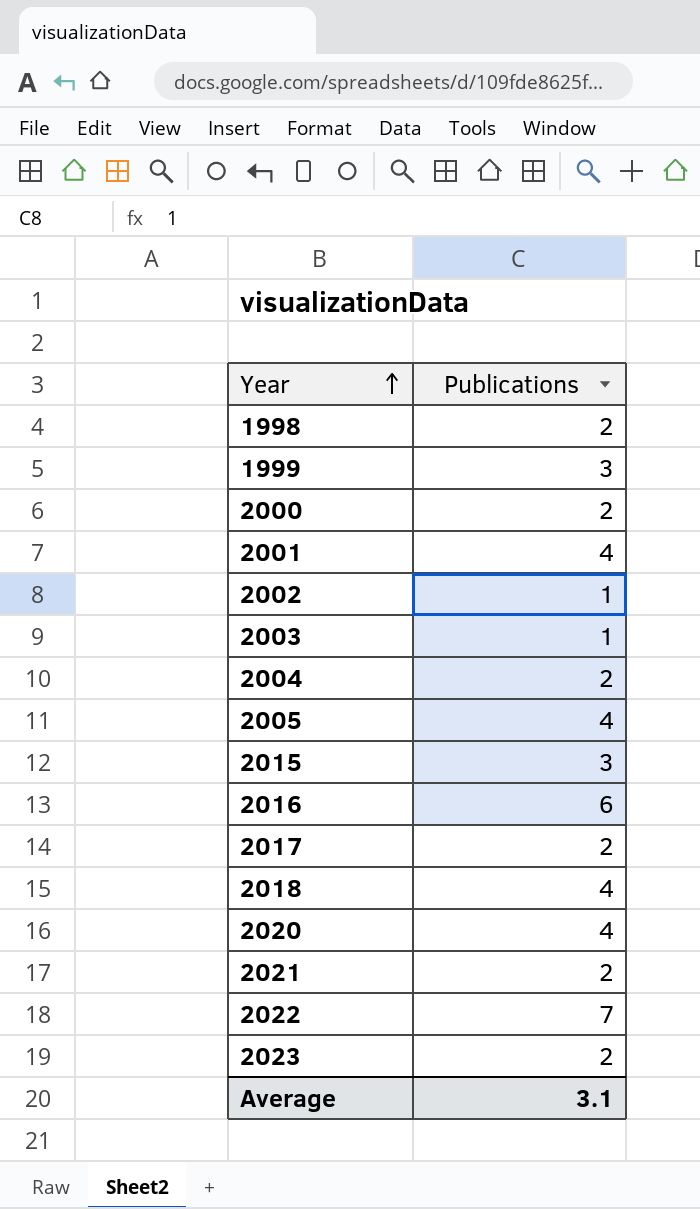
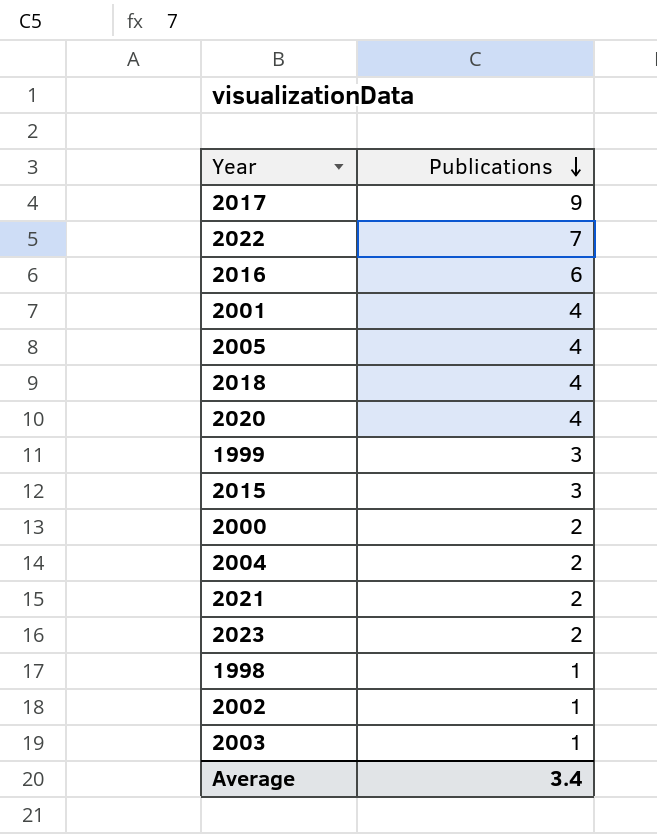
row order: Year ascending -> Publications descending
2017 | Publications: 2 -> 9
1998 | Publications: 2 -> 1
Average | Publications: 3.1 -> 3.4

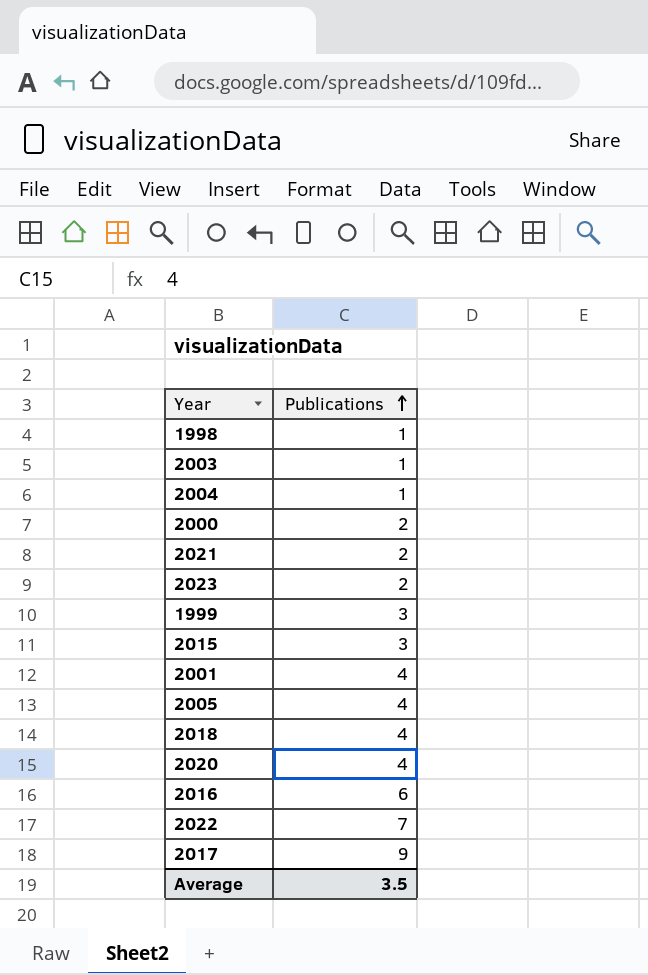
row order: Publications descending -> Publications ascending
row 2002: 1 -> none
2004 | Publications: 2 -> 1
Average | Publications: 3.4 -> 3.5

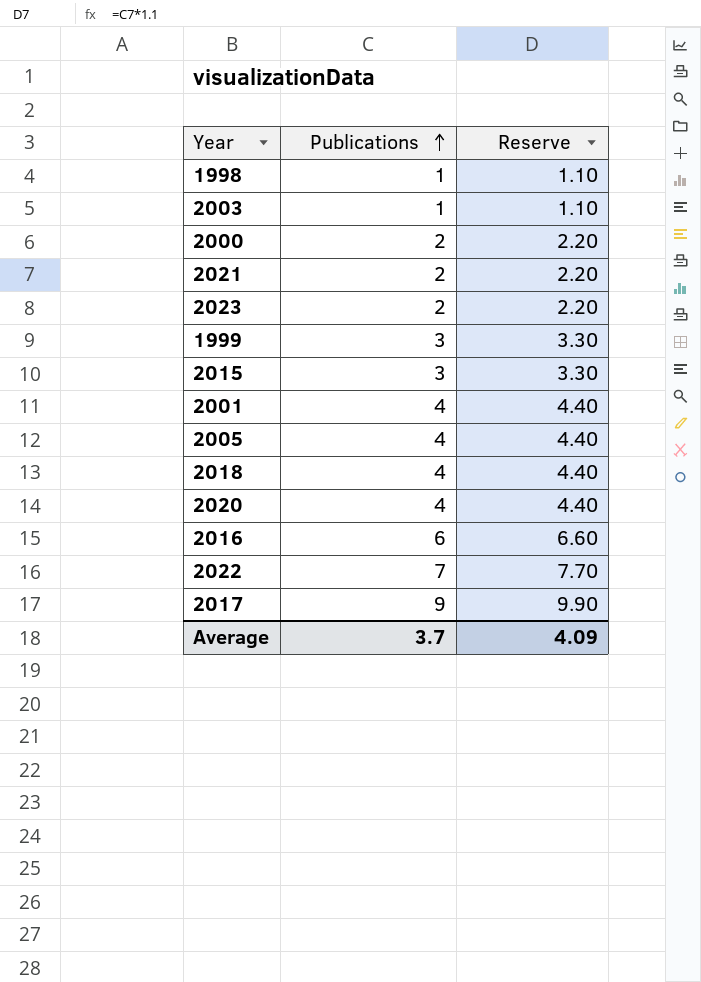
column Reserve | formula: none -> [Publications] * 1.1
row 2004: 1 -> none
Average | Publications: 3.5 -> 3.7

